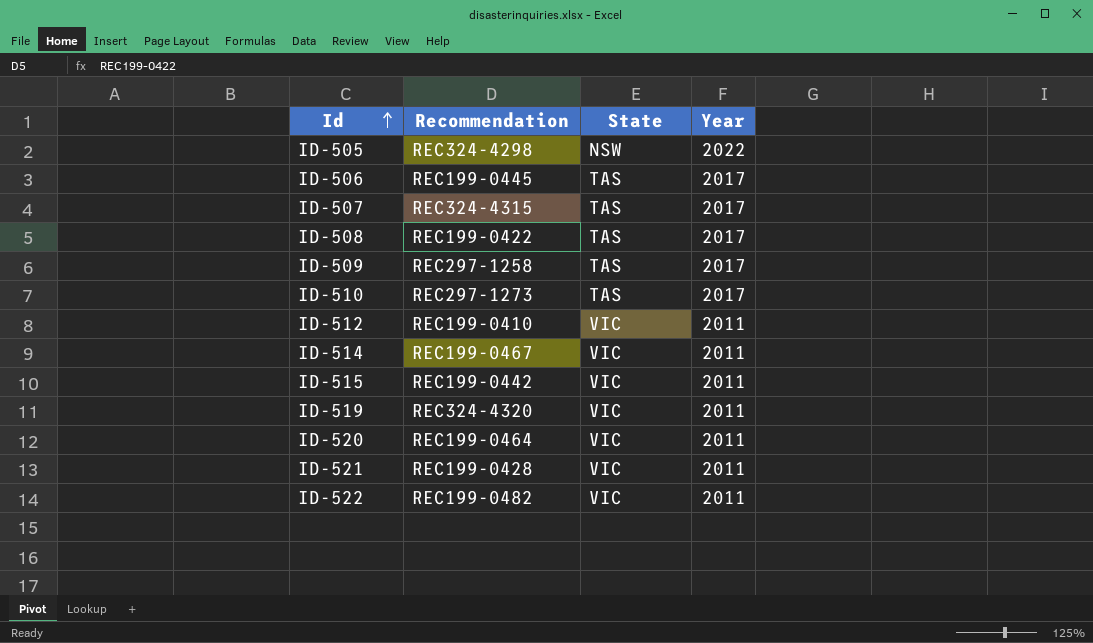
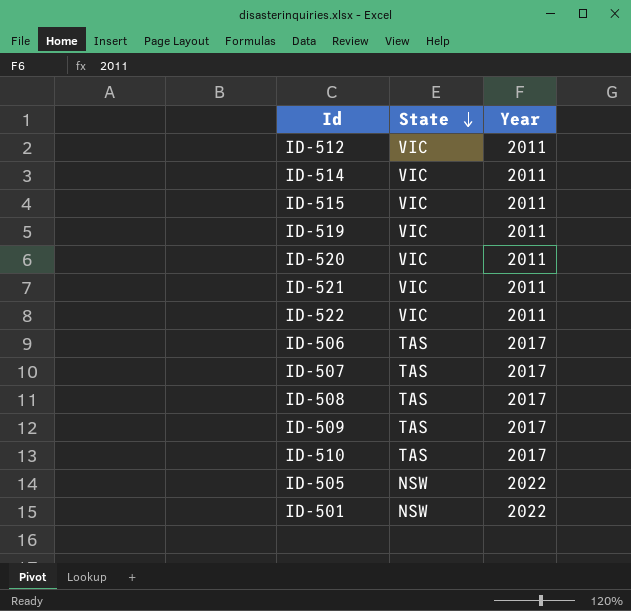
row order: Id ascending -> State descending
column Recommendation | position: 2 -> none
row ID-501: none -> NSW | 2022

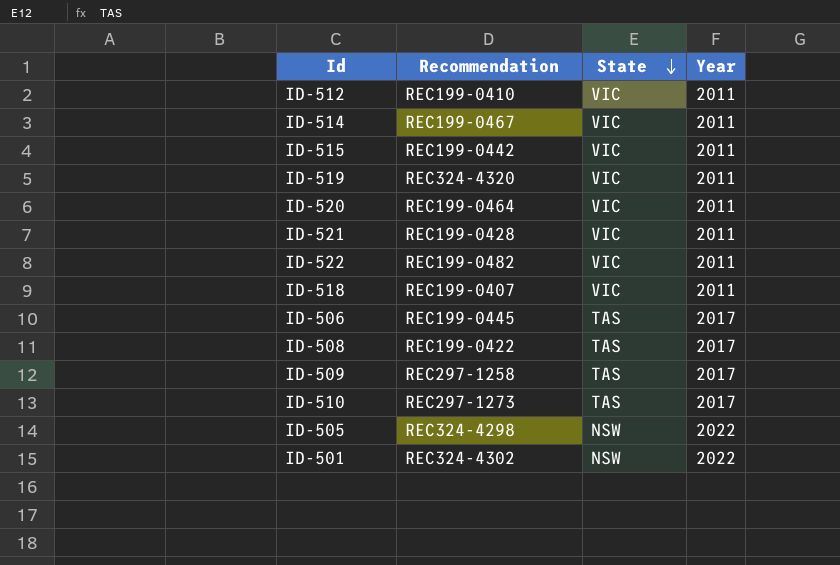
column Recommendation | position: none -> 2
row ID-507: TAS | 2017 -> none
row ID-518: none -> REC199-0407 | VIC | 2011

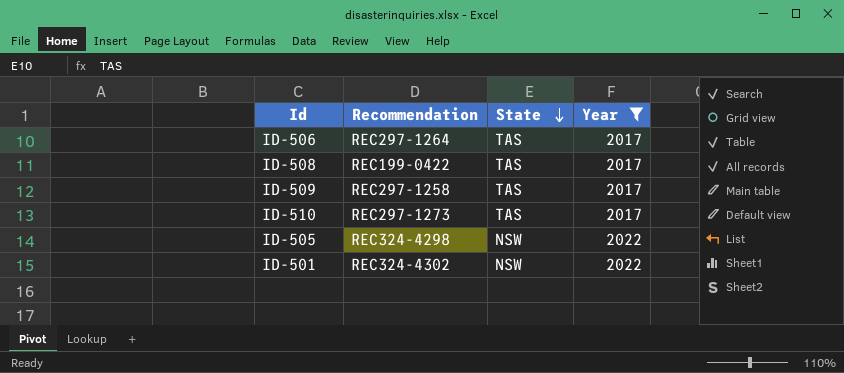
filter: none -> Year != 2011
ID-506 | Recommendation: REC199-0445 -> REC297-1264

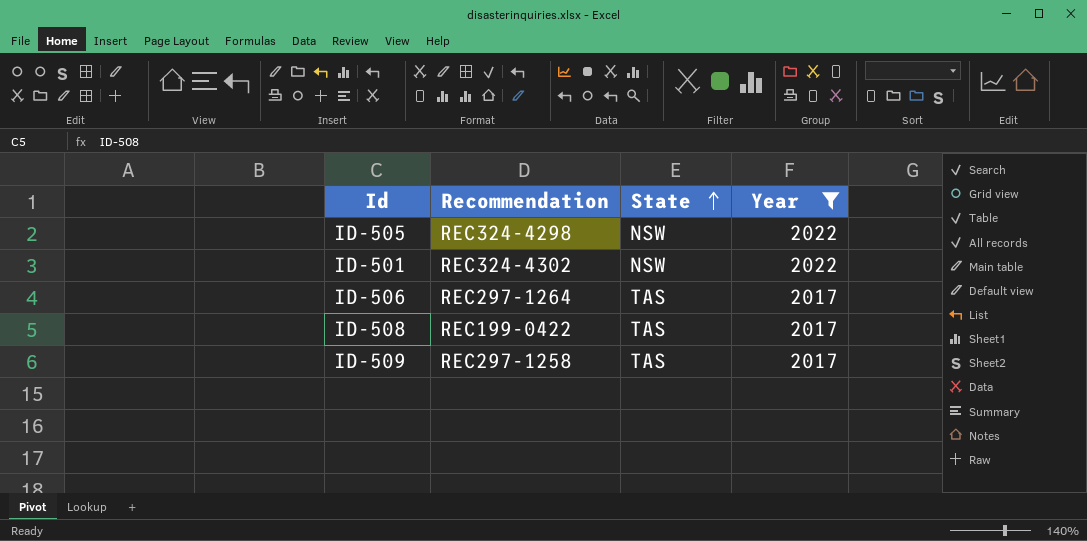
row order: State descending -> State ascending
row ID-510: REC297-1273 | TAS | 2017 -> none

